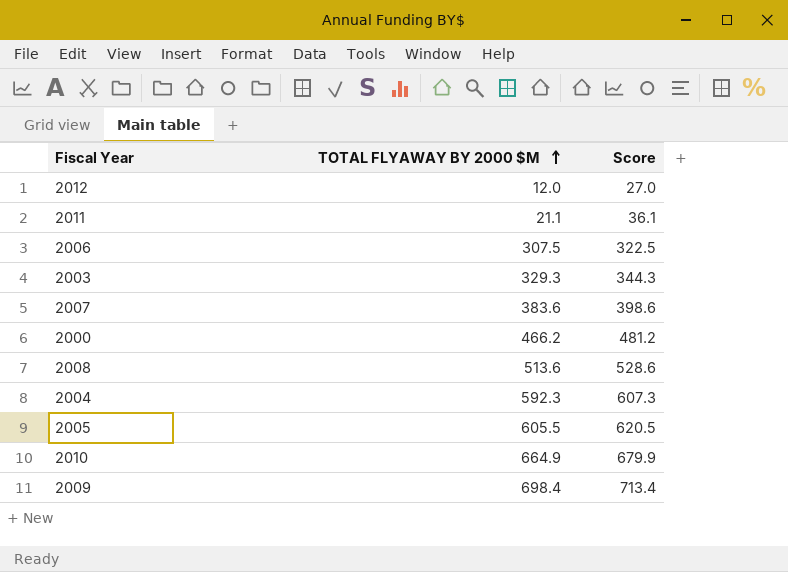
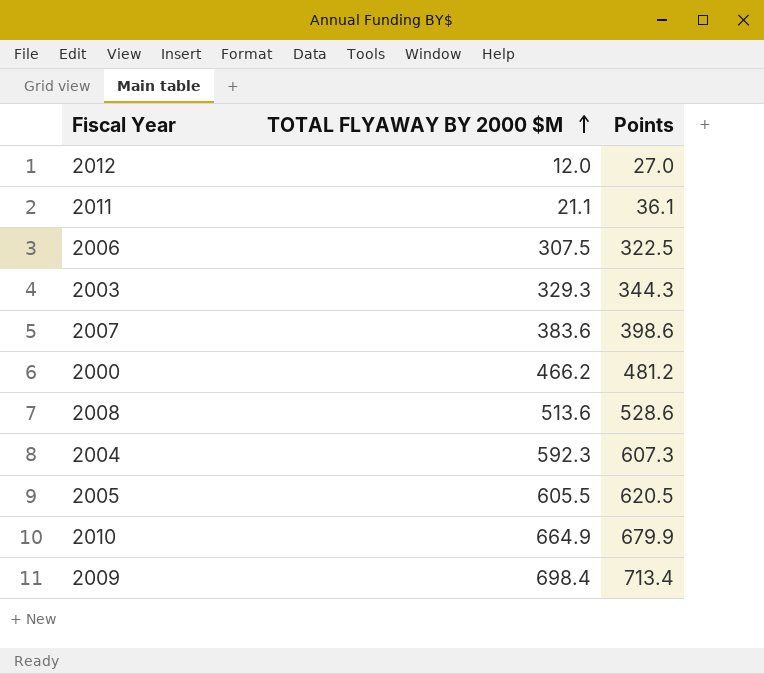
column name: Score -> Points

